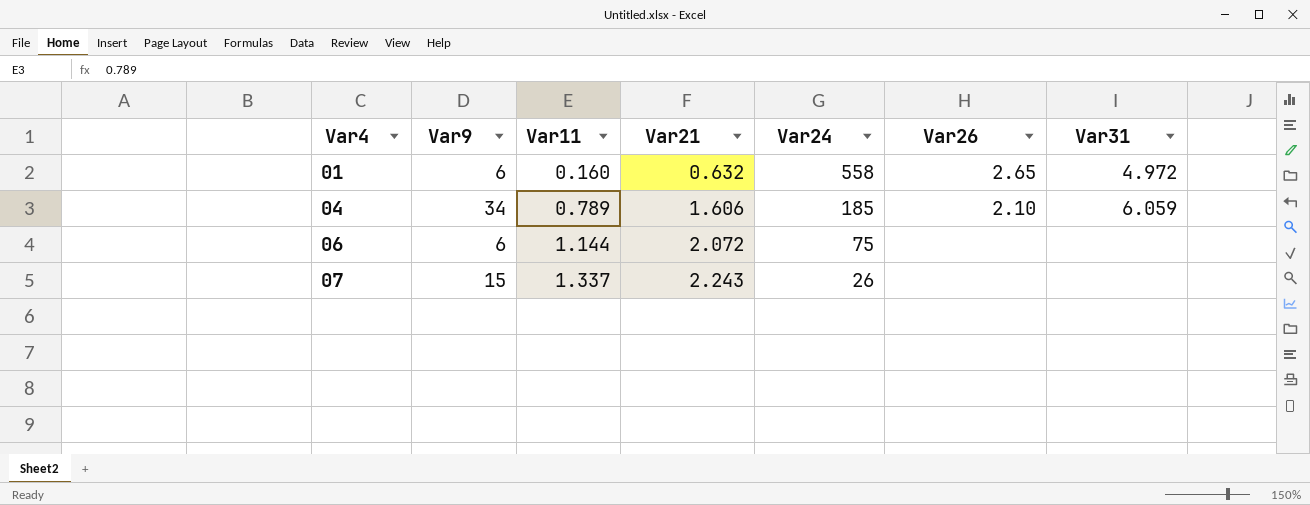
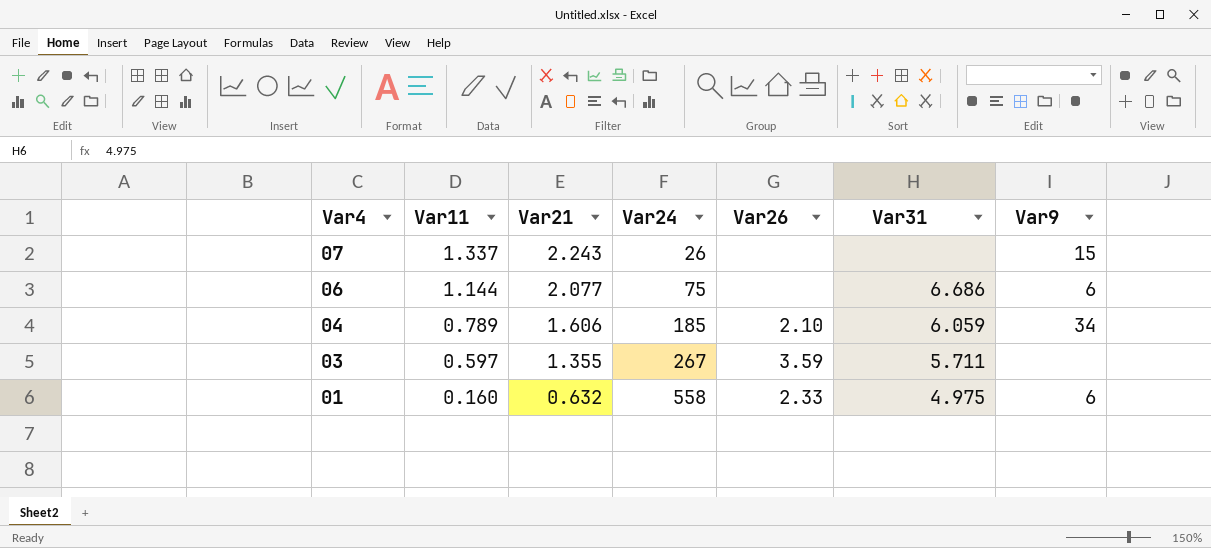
row order: Var4 ascending -> Var4 descending
column Var9 | position: 2 -> 7
06 | Var21: 2.072 -> 2.077
06 | Var31: none -> 6.686
row 03: none -> 0.597 | 1.355 | 267 | 3.59 | 5.711 | none
01 | Var26: 2.65 -> 2.33
01 | Var31: 4.972 -> 4.975

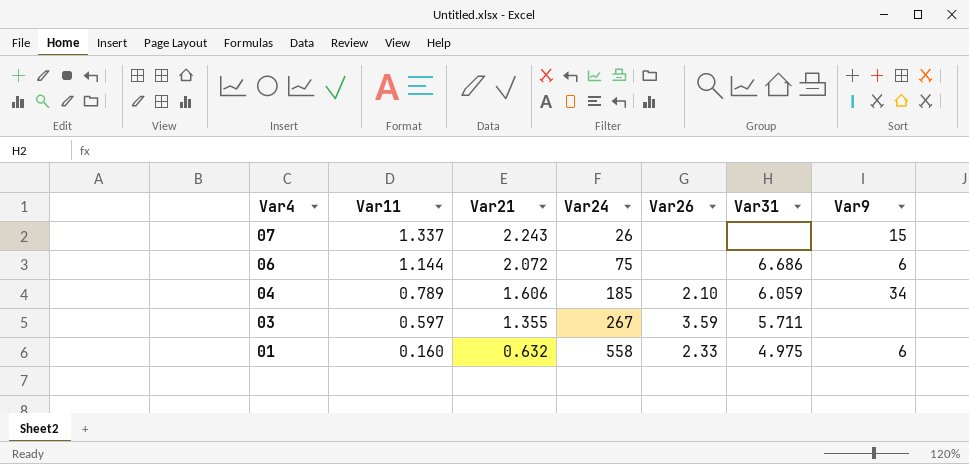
06 | Var21: 2.077 -> 2.072

